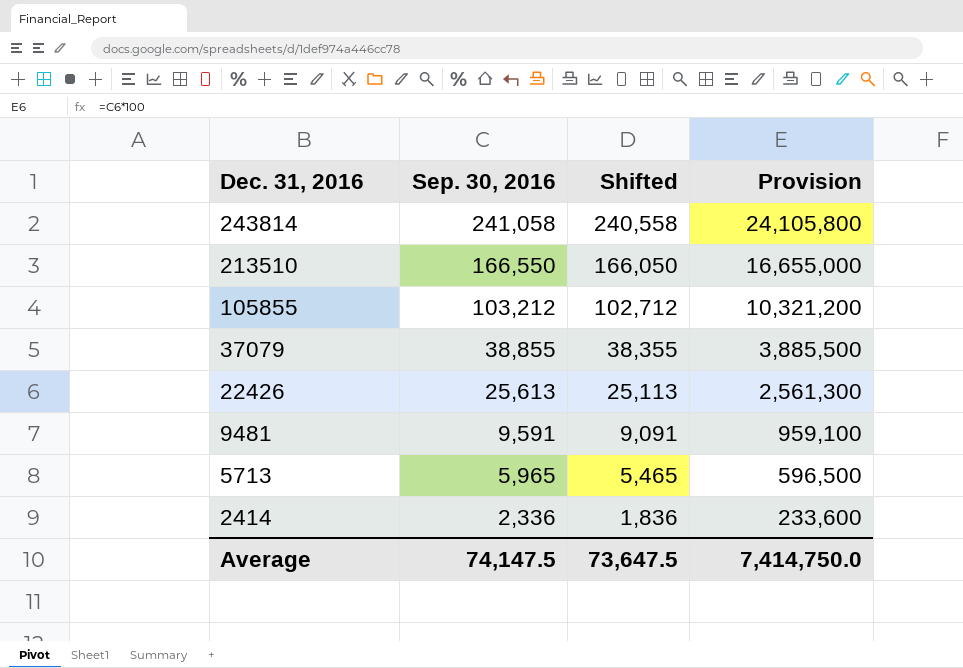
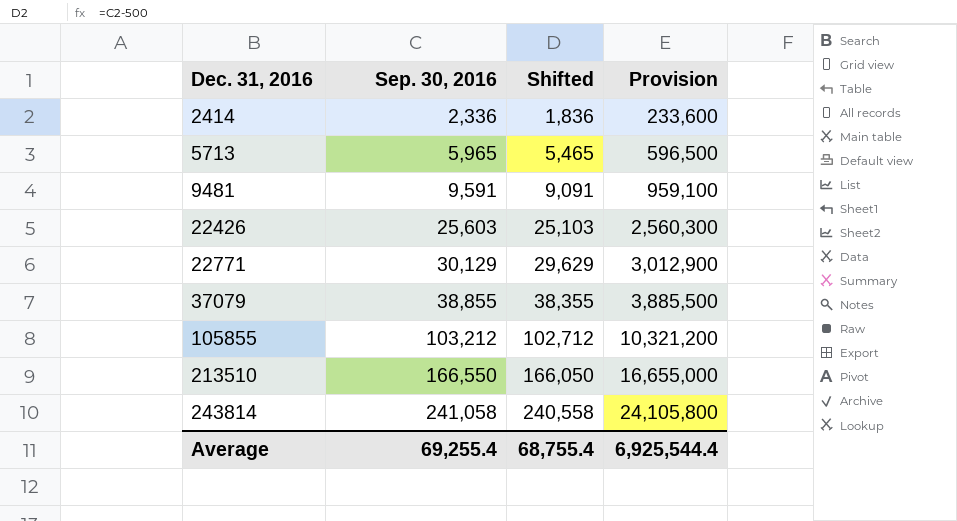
row order: Dec. 31, 2016 descending -> Dec. 31, 2016 ascending
22426 | Sep. 30, 2016: 25,613 -> 25,603
22426 | Shifted: 25,113 -> 25,103
22426 | Provision: 2,561,300 -> 2,560,300
row 22771: none -> 30,129 | 29,629 | 3,012,900
Average | Sep. 30, 2016: 74,147.5 -> 69,255.4
Average | Shifted: 73,647.5 -> 68,755.4
Average | Provision: 7,414,750.0 -> 6,925,544.4

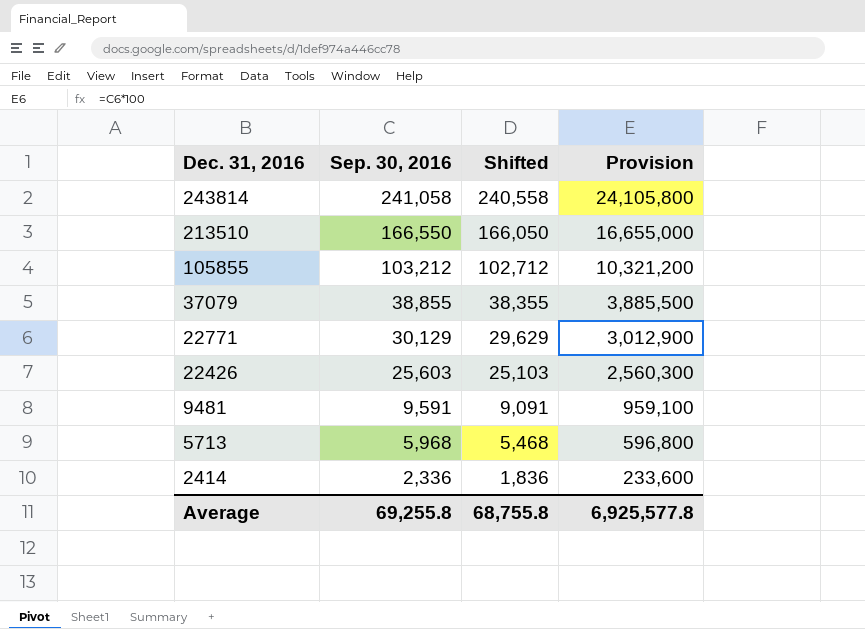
row order: Dec. 31, 2016 ascending -> Dec. 31, 2016 descending
5713 | Sep. 30, 2016: 5,965 -> 5,968
5713 | Shifted: 5,465 -> 5,468
5713 | Provision: 596,500 -> 596,800
Average | Sep. 30, 2016: 69,255.4 -> 69,255.8
Average | Shifted: 68,755.4 -> 68,755.8
Average | Provision: 6,925,544.4 -> 6,925,577.8

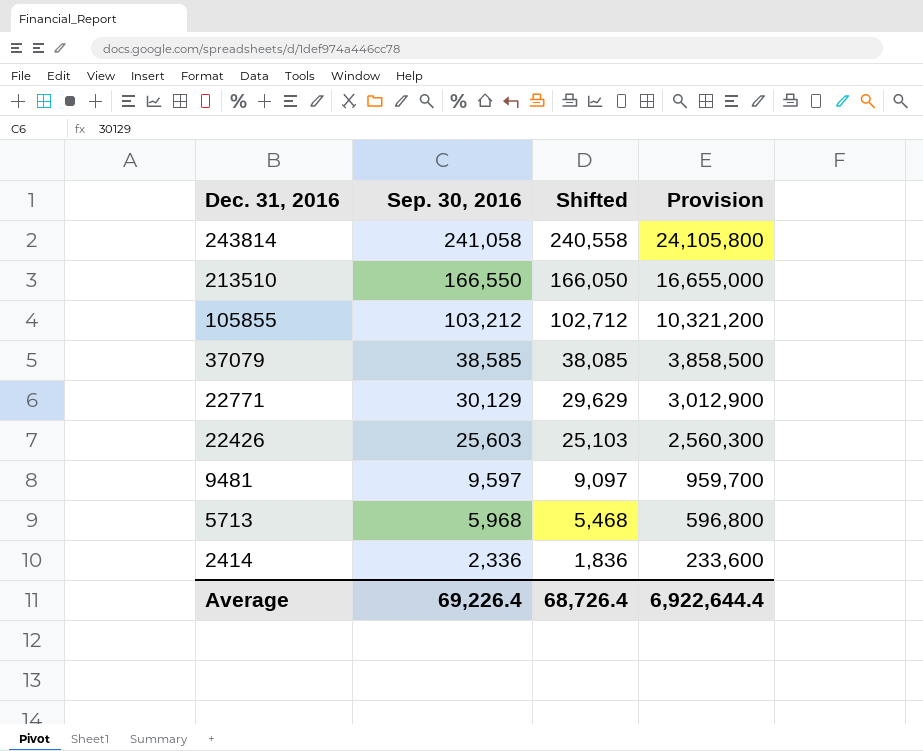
37079 | Sep. 30, 2016: 38,855 -> 38,585
37079 | Shifted: 38,355 -> 38,085
37079 | Provision: 3,885,500 -> 3,858,500
9481 | Sep. 30, 2016: 9,591 -> 9,597
9481 | Shifted: 9,091 -> 9,097
9481 | Provision: 959,100 -> 959,700
Average | Sep. 30, 2016: 69,255.8 -> 69,226.4
Average | Shifted: 68,755.8 -> 68,726.4
Average | Provision: 6,925,577.8 -> 6,922,644.4

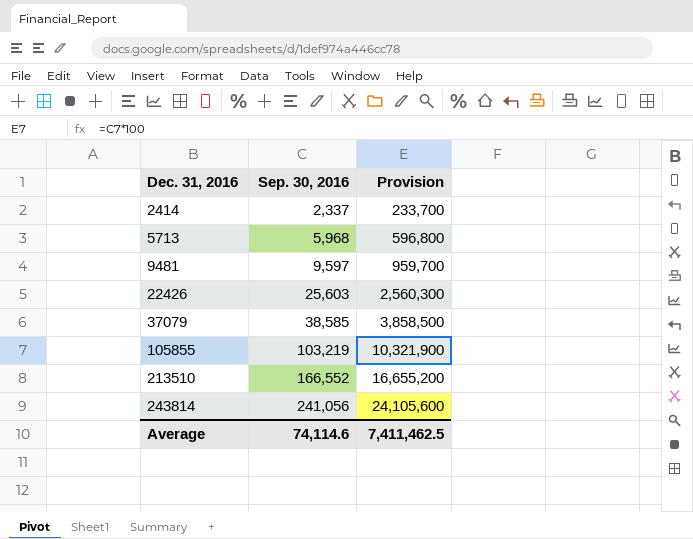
row order: Dec. 31, 2016 descending -> Dec. 31, 2016 ascending
column Shifted | formula: [Sep. 30, 2016] - 500 -> none
row 22771: 30,129 | 29,629 | 3,012,900 -> none
2414 | Sep. 30, 2016: 2,336 -> 2,337
2414 | Provision: 233,600 -> 233,700
105855 | Sep. 30, 2016: 103,212 -> 103,219
105855 | Provision: 10,321,200 -> 10,321,900
213510 | Sep. 30, 2016: 166,550 -> 166,552
213510 | Provision: 16,655,000 -> 16,655,200
243814 | Sep. 30, 2016: 241,058 -> 241,056
243814 | Provision: 24,105,800 -> 24,105,600
Average | Sep. 30, 2016: 69,226.4 -> 74,114.6
Average | Provision: 6,922,644.4 -> 7,411,462.5

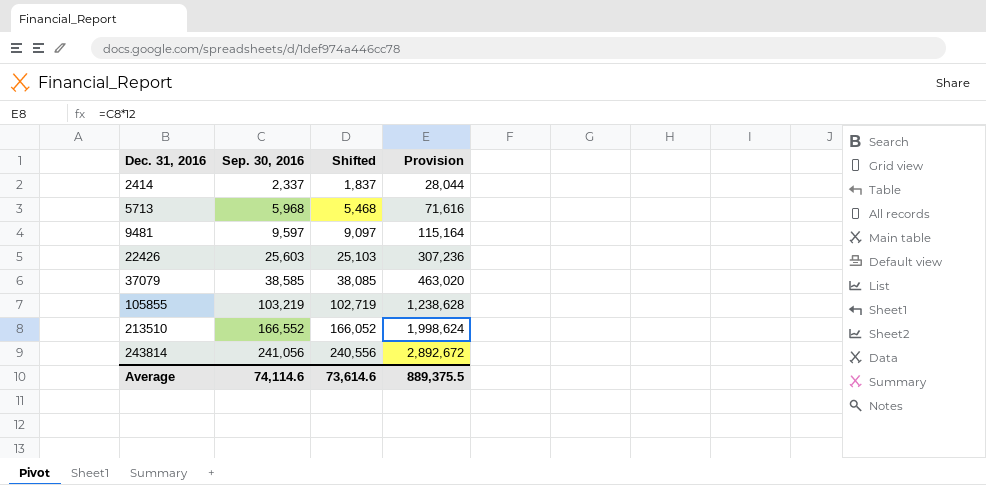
column Shifted | formula: none -> [Sep. 30, 2016] - 500
column Provision | formula: [Sep. 30, 2016] * 100 -> [Sep. 30, 2016] * 12
Average | Provision: 7,411,462.5 -> 889,375.5

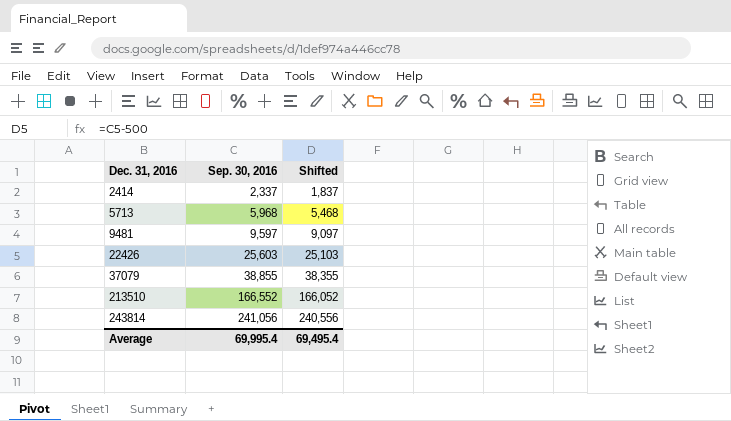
column Provision | formula: [Sep. 30, 2016] * 12 -> none
row 105855: 103,219 | 102,719 | 1,238,628 -> none
37079 | Sep. 30, 2016: 38,585 -> 38,855
37079 | Shifted: 38,085 -> 38,355
Average | Sep. 30, 2016: 74,114.6 -> 69,995.4
Average | Shifted: 73,614.6 -> 69,495.4

